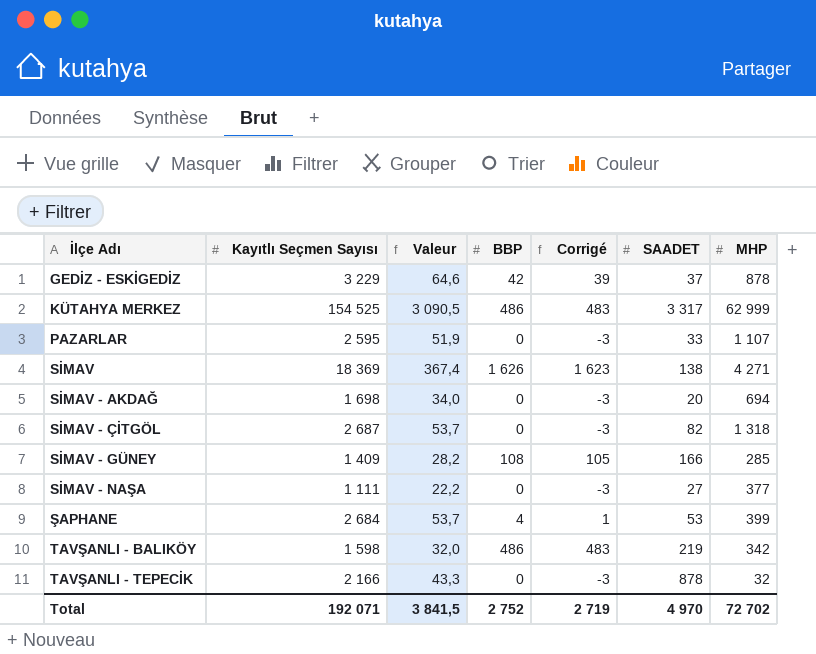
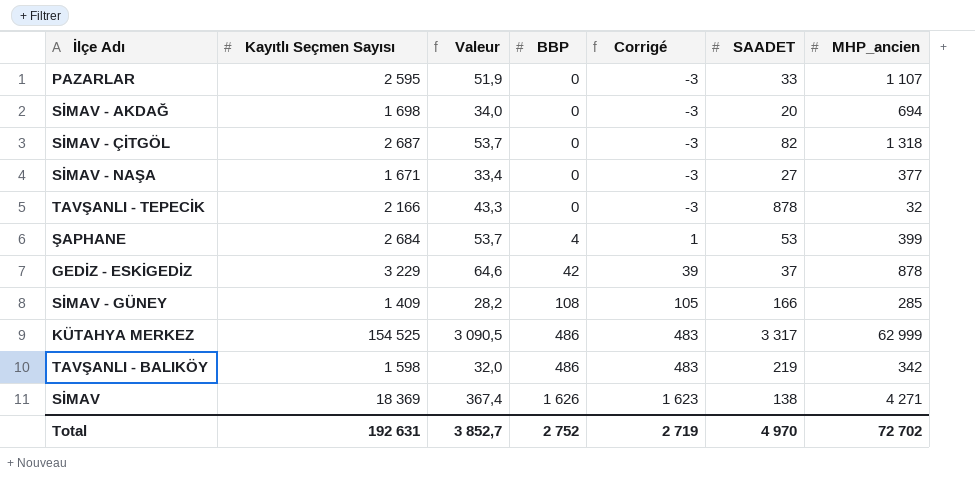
row order: none -> BBP ascending
column name: MHP -> MHP_ancien
SİMAV - NAŞA | Kayıtlı Seçmen Sayısı: 1 111 -> 1 671
SİMAV - NAŞA | Valeur: 22,2 -> 33,4
Total | Kayıtlı Seçmen Sayısı: 192 071 -> 192 631
Total | Valeur: 3 841,5 -> 3 852,7

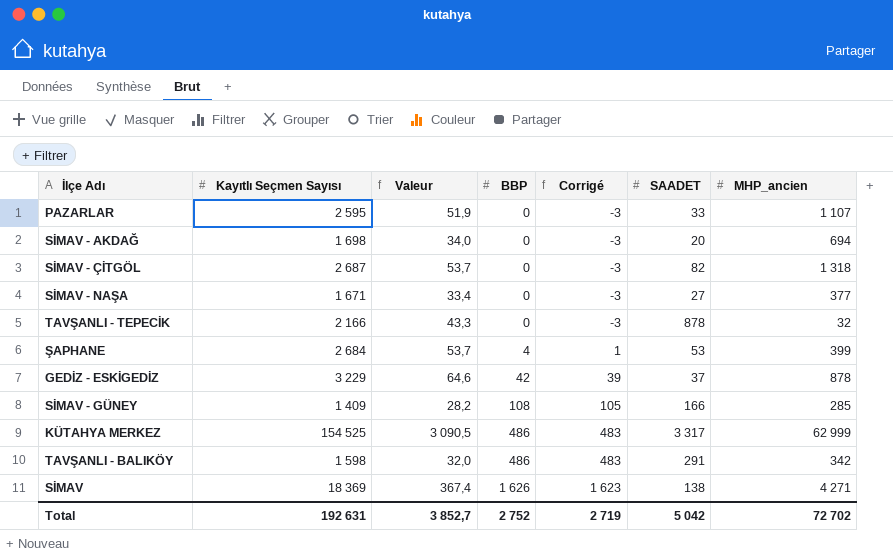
TAVŞANLI - BALIKÖY | SAADET: 219 -> 291
Total | SAADET: 4 970 -> 5 042

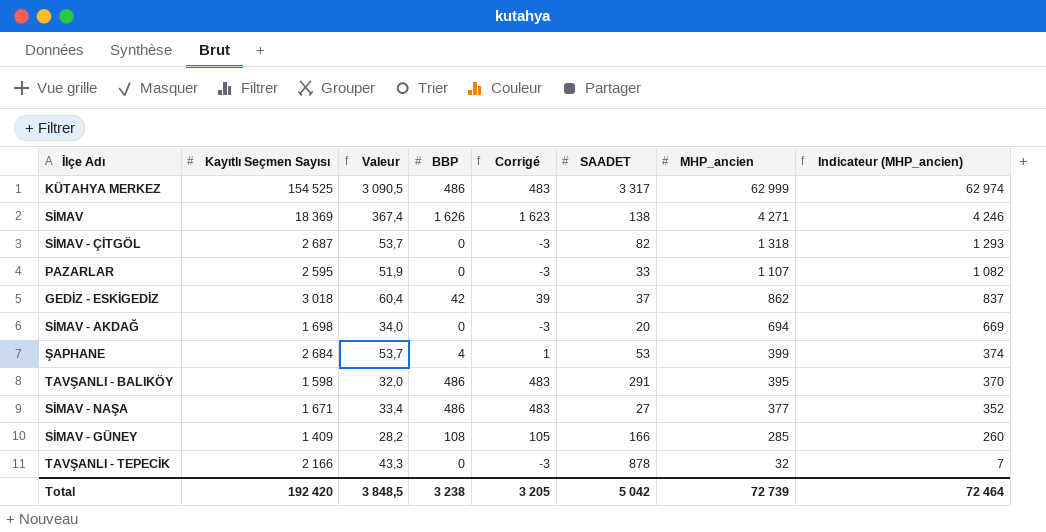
row order: BBP ascending -> MHP_ancien descending
column Indicateur (MHP_ancien) | formula: none -> [MHP_ancien] - 25
GEDİZ - ESKİGEDİZ | Kayıtlı Seçmen Sayısı: 3 229 -> 3 018
GEDİZ - ESKİGEDİZ | Valeur: 64,6 -> 60,4
GEDİZ - ESKİGEDİZ | MHP_ancien: 878 -> 862
TAVŞANLI - BALIKÖY | MHP_ancien: 342 -> 395
SİMAV - NAŞA | BBP: 0 -> 486
SİMAV - NAŞA | Corrigé: -3 -> 483
Total | Kayıtlı Seçmen Sayısı: 192 631 -> 192 420
Total | Valeur: 3 852,7 -> 3 848,5
Total | BBP: 2 752 -> 3 238
Total | Corrigé: 2 719 -> 3 205
Total | MHP_ancien: 72 702 -> 72 739

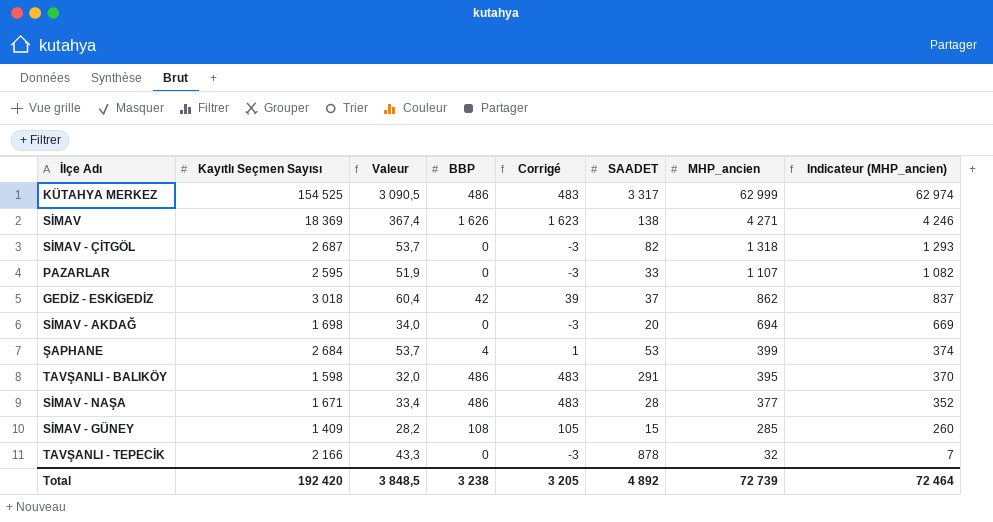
SİMAV - NAŞA | SAADET: 27 -> 28
SİMAV - GÜNEY | SAADET: 166 -> 15
Total | SAADET: 5 042 -> 4 892

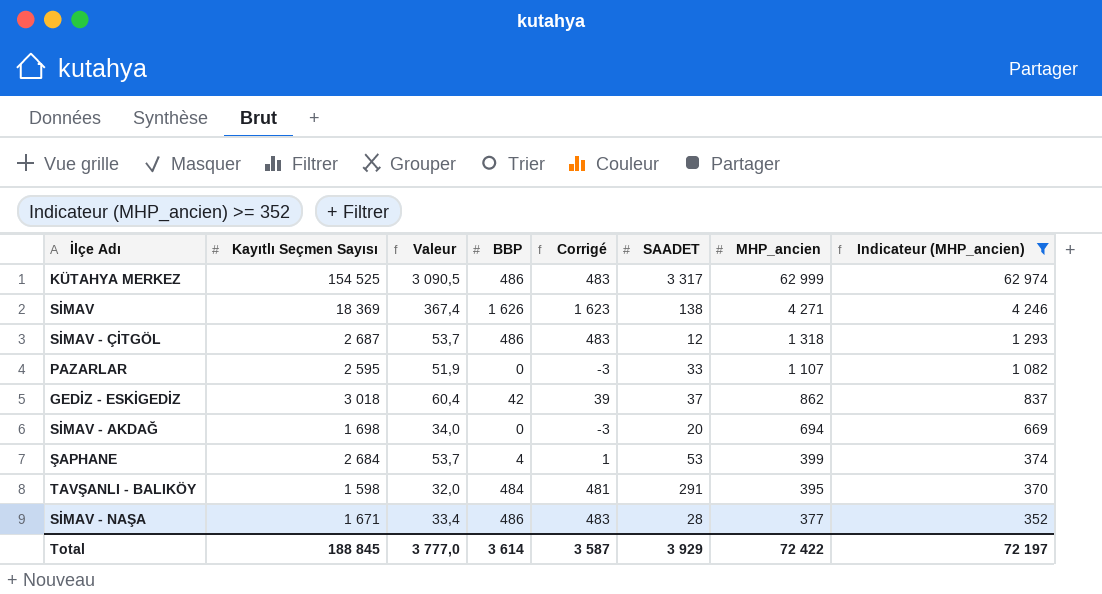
filter: none -> Indicateur (MHP_ancien) >= 352
SİMAV - ÇİTGÖL | BBP: 0 -> 486
SİMAV - ÇİTGÖL | Corrigé: -3 -> 483
SİMAV - ÇİTGÖL | SAADET: 82 -> 12
TAVŞANLI - BALIKÖY | BBP: 486 -> 484
TAVŞANLI - BALIKÖY | Corrigé: 483 -> 481
Total | Kayıtlı Seçmen Sayısı: 192 420 -> 188 845
Total | Valeur: 3 848,5 -> 3 777,0
Total | BBP: 3 238 -> 3 614
Total | Corrigé: 3 205 -> 3 587
Total | SAADET: 4 892 -> 3 929
Total | MHP_ancien: 72 739 -> 72 422
Total | Indicateur (MHP_ancien): 72 464 -> 72 197

